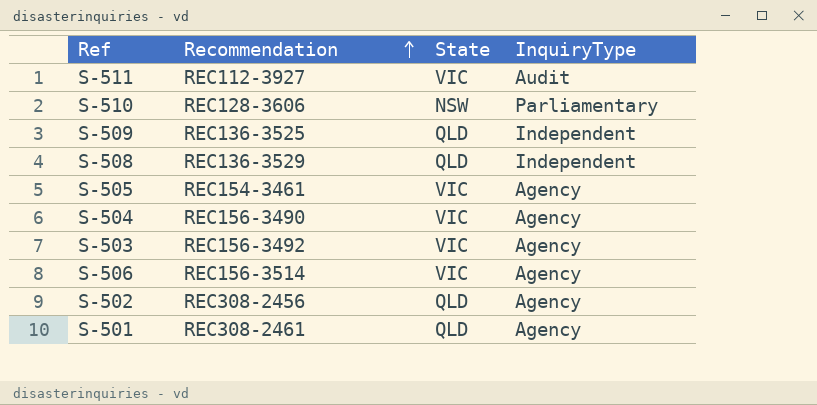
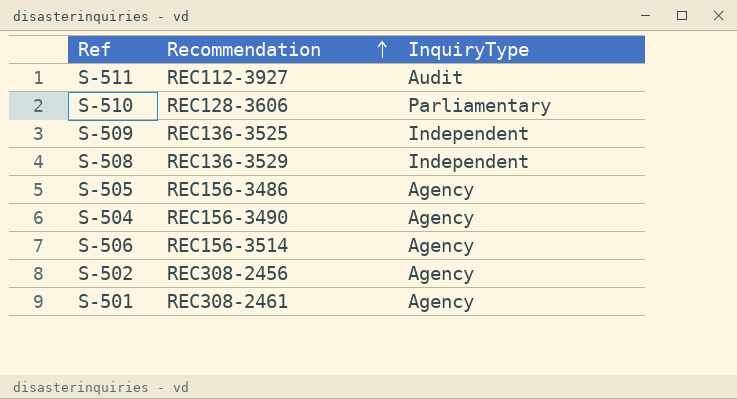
column State | position: 3 -> none
row S-503: REC156-3492 | VIC | Agency -> none
S-505 | Recommendation: REC154-3461 -> REC156-3486

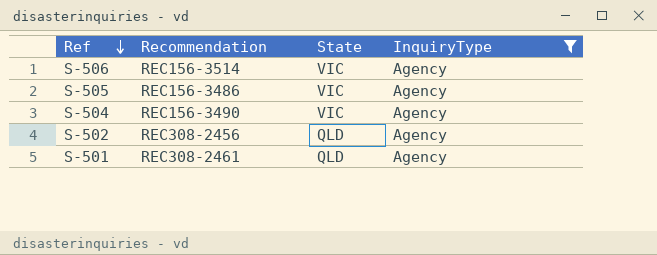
filter: none -> InquiryType = Agency
row order: Recommendation ascending -> Ref descending
column State | position: none -> 3

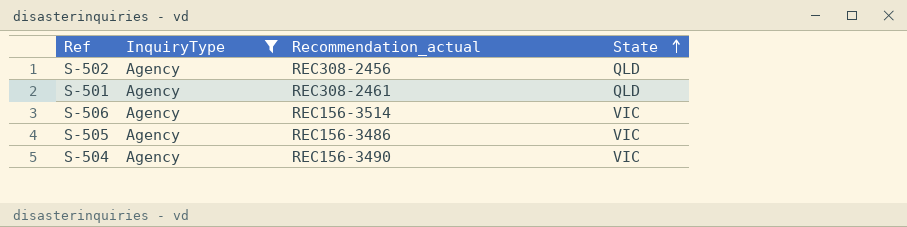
row order: Ref descending -> State ascending
column InquiryType | position: 4 -> 2
column name: Recommendation -> Recommendation_actual

